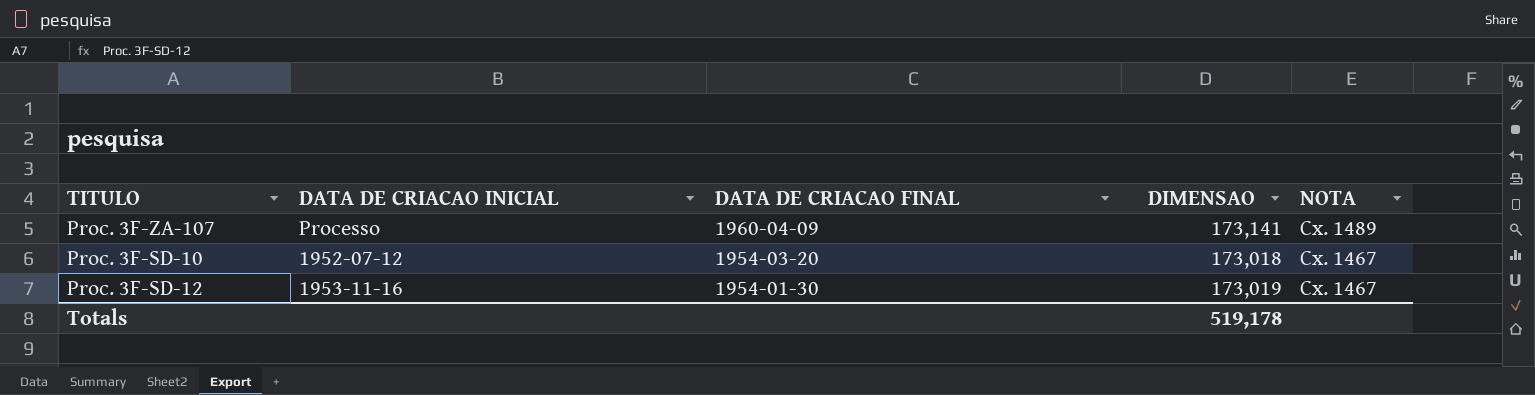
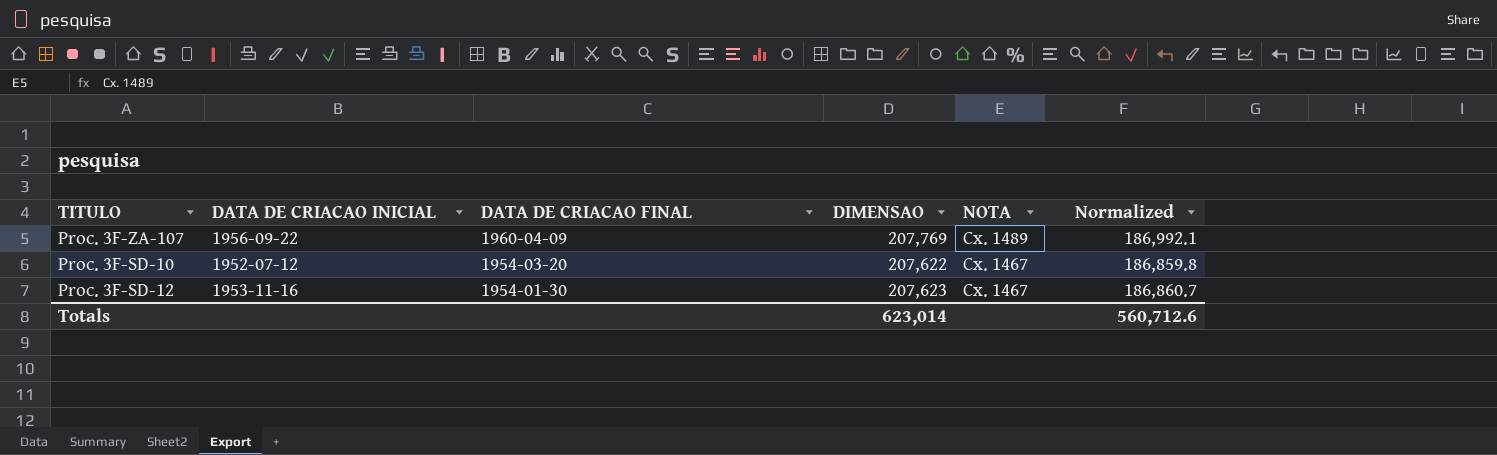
column Normalized | formula: none -> [DIMENSAO] * 0.9
Proc. 3F-ZA-107 | DATA DE CRIACAO INICIAL: Processo -> 1956-09-22
Proc. 3F-ZA-107 | DIMENSAO: 173,141 -> 207,769
Proc. 3F-SD-10 | DIMENSAO: 173,018 -> 207,622
Proc. 3F-SD-12 | DIMENSAO: 173,019 -> 207,623
Totals | DIMENSAO: 519,178 -> 623,014

